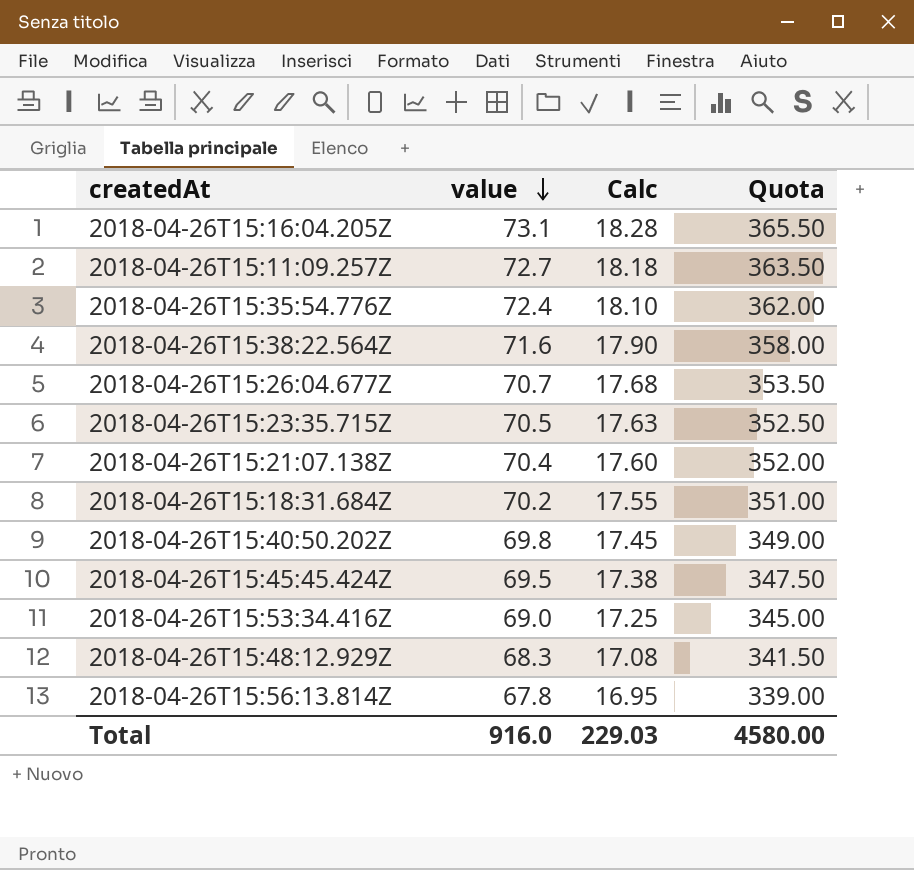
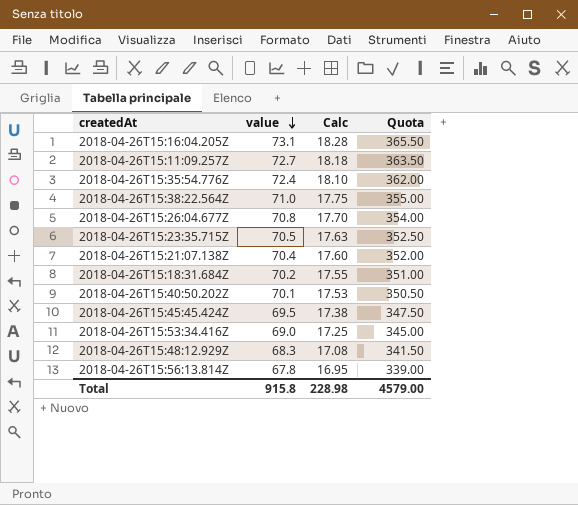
2018-04-26T15:38:22.564Z | value: 71.6 -> 71.0
2018-04-26T15:38:22.564Z | Calc: 17.90 -> 17.75
2018-04-26T15:38:22.564Z | Quota: 358.00 -> 355.00
2018-04-26T15:26:04.677Z | value: 70.7 -> 70.8
2018-04-26T15:26:04.677Z | Calc: 17.68 -> 17.70
2018-04-26T15:26:04.677Z | Quota: 353.50 -> 354.00
2018-04-26T15:40:50.202Z | value: 69.8 -> 70.1
2018-04-26T15:40:50.202Z | Calc: 17.45 -> 17.53
2018-04-26T15:40:50.202Z | Quota: 349.00 -> 350.50
Total | value: 916.0 -> 915.8
Total | Calc: 229.03 -> 228.98
Total | Quota: 4580.00 -> 4579.00

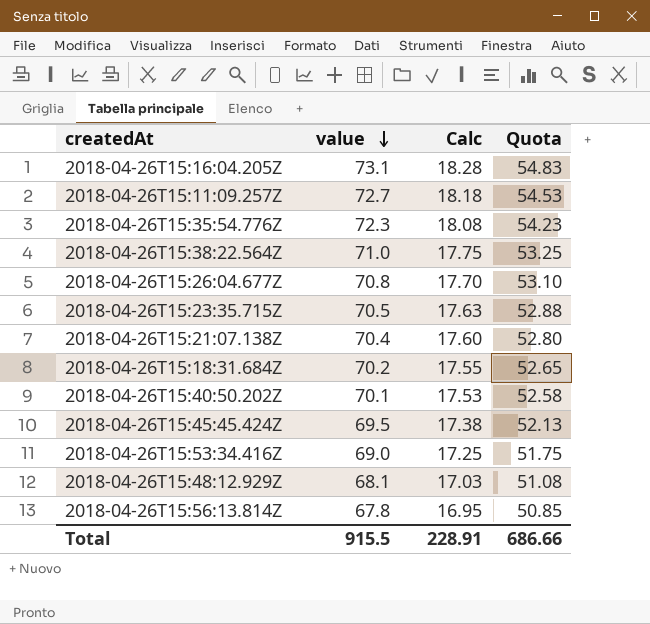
column Quota | formula: [value] * 5 -> [value] * 0.75
2018-04-26T15:35:54.776Z | value: 72.4 -> 72.3
2018-04-26T15:35:54.776Z | Calc: 18.10 -> 18.08
2018-04-26T15:48:12.929Z | value: 68.3 -> 68.1
2018-04-26T15:48:12.929Z | Calc: 17.08 -> 17.03
Total | value: 915.8 -> 915.5
Total | Calc: 228.98 -> 228.91
Total | Quota: 4579.00 -> 686.66

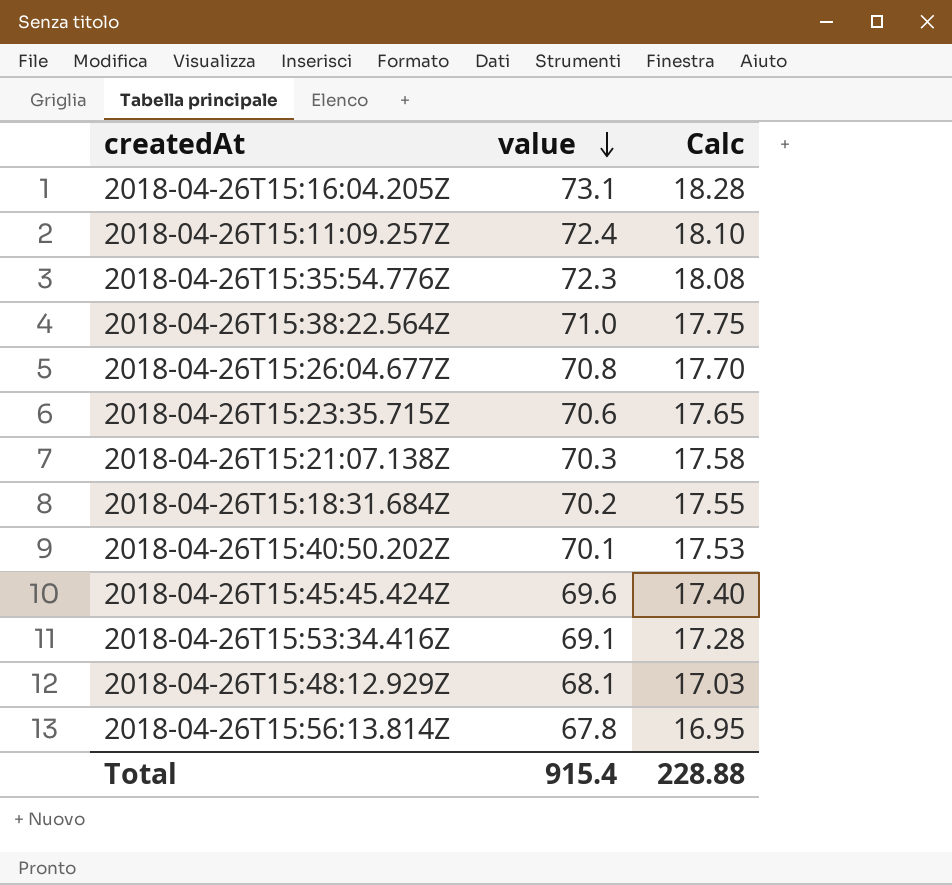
column Quota | formula: [value] * 0.75 -> none
2018-04-26T15:11:09.257Z | value: 72.7 -> 72.4
2018-04-26T15:11:09.257Z | Calc: 18.18 -> 18.10
2018-04-26T15:23:35.715Z | value: 70.5 -> 70.6
2018-04-26T15:23:35.715Z | Calc: 17.63 -> 17.65
2018-04-26T15:21:07.138Z | value: 70.4 -> 70.3
2018-04-26T15:21:07.138Z | Calc: 17.60 -> 17.58
2018-04-26T15:45:45.424Z | value: 69.5 -> 69.6
2018-04-26T15:45:45.424Z | Calc: 17.38 -> 17.40
2018-04-26T15:53:34.416Z | value: 69.0 -> 69.1
2018-04-26T15:53:34.416Z | Calc: 17.25 -> 17.28
Total | value: 915.5 -> 915.4
Total | Calc: 228.91 -> 228.88

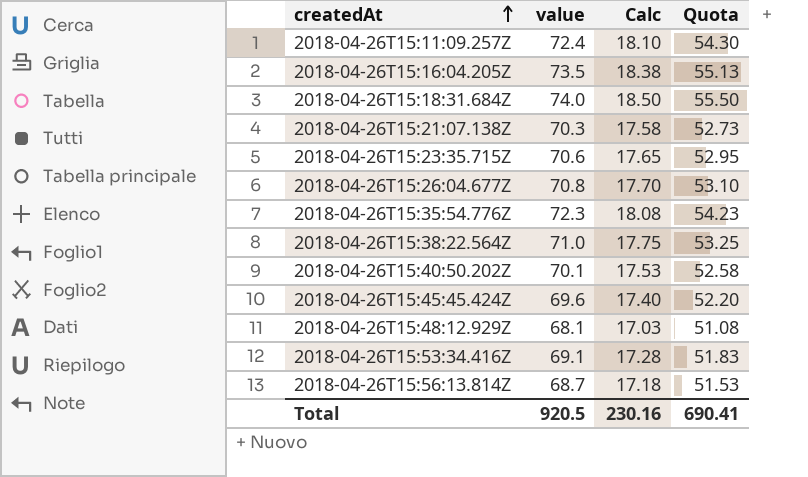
row order: value descending -> createdAt ascending
column Quota | formula: none -> [value] * 0.75
2018-04-26T15:16:04.205Z | value: 73.1 -> 73.5
2018-04-26T15:16:04.205Z | Calc: 18.28 -> 18.38
2018-04-26T15:18:31.684Z | value: 70.2 -> 74.0
2018-04-26T15:18:31.684Z | Calc: 17.55 -> 18.50
2018-04-26T15:56:13.814Z | value: 67.8 -> 68.7
2018-04-26T15:56:13.814Z | Calc: 16.95 -> 17.18
Total | value: 915.4 -> 920.5
Total | Calc: 228.88 -> 230.16

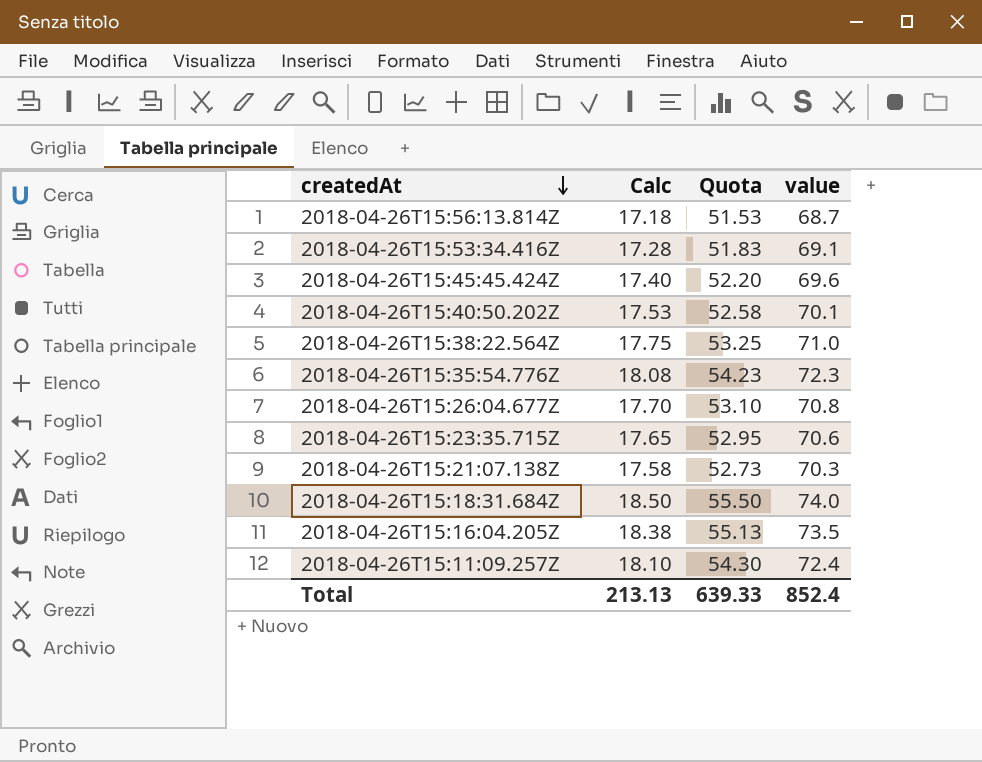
row order: createdAt ascending -> createdAt descending
column value | position: 2 -> 4
row 2018-04-26T15:48:12.929Z: 68.1 | 17.03 | 51.08 -> none
Total | Calc: 230.16 -> 213.13
Total | Quota: 690.41 -> 639.33
Total | value: 920.5 -> 852.4

